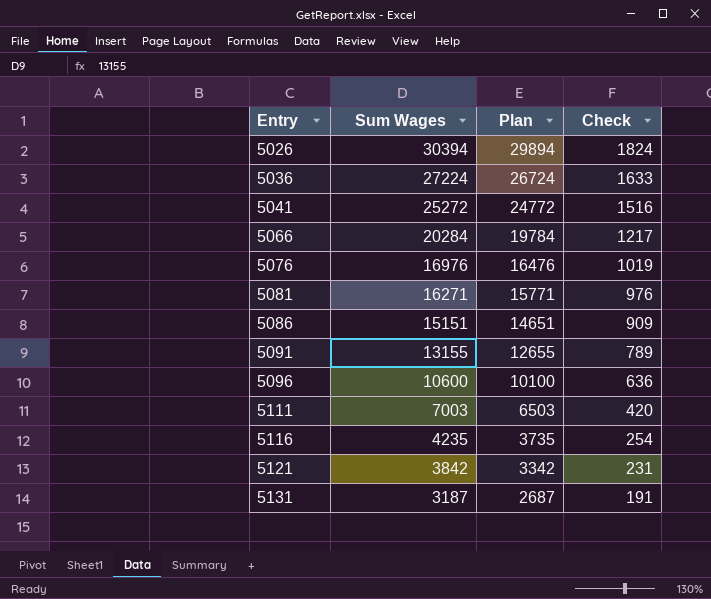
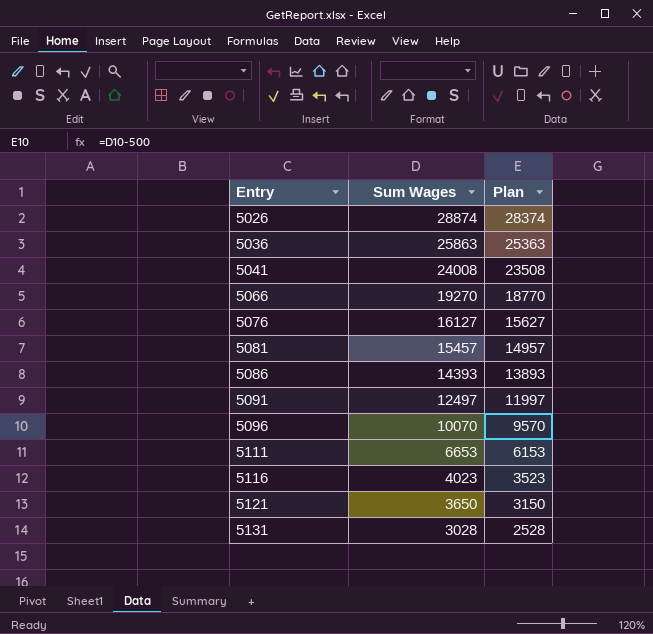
column Check | formula: [Sum Wages] * 0.06 -> none
5026 | Sum Wages: 30394 -> 28874
5026 | Plan: 29894 -> 28374
5036 | Sum Wages: 27224 -> 25863
5036 | Plan: 26724 -> 25363
5041 | Sum Wages: 25272 -> 24008
5041 | Plan: 24772 -> 23508
5066 | Sum Wages: 20284 -> 19270
5066 | Plan: 19784 -> 18770
5076 | Sum Wages: 16976 -> 16127
5076 | Plan: 16476 -> 15627
5081 | Sum Wages: 16271 -> 15457
5081 | Plan: 15771 -> 14957
5086 | Sum Wages: 15151 -> 14393
5086 | Plan: 14651 -> 13893
5091 | Sum Wages: 13155 -> 12497
5091 | Plan: 12655 -> 11997
5096 | Sum Wages: 10600 -> 10070
5096 | Plan: 10100 -> 9570
5111 | Sum Wages: 7003 -> 6653
5111 | Plan: 6503 -> 6153
5116 | Sum Wages: 4235 -> 4023
5116 | Plan: 3735 -> 3523
5121 | Sum Wages: 3842 -> 3650
5121 | Plan: 3342 -> 3150
5131 | Sum Wages: 3187 -> 3028
5131 | Plan: 2687 -> 2528

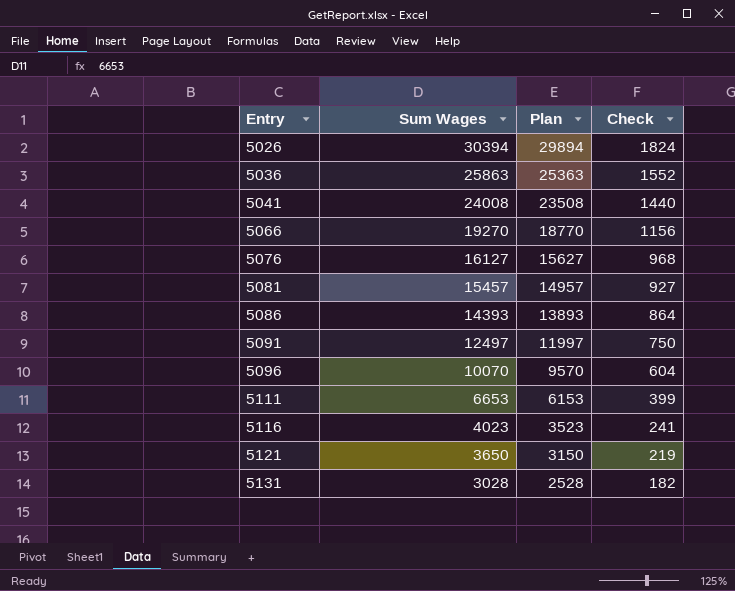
column Check | formula: none -> [Sum Wages] * 0.06
5026 | Sum Wages: 28874 -> 30394
5026 | Plan: 28374 -> 29894

